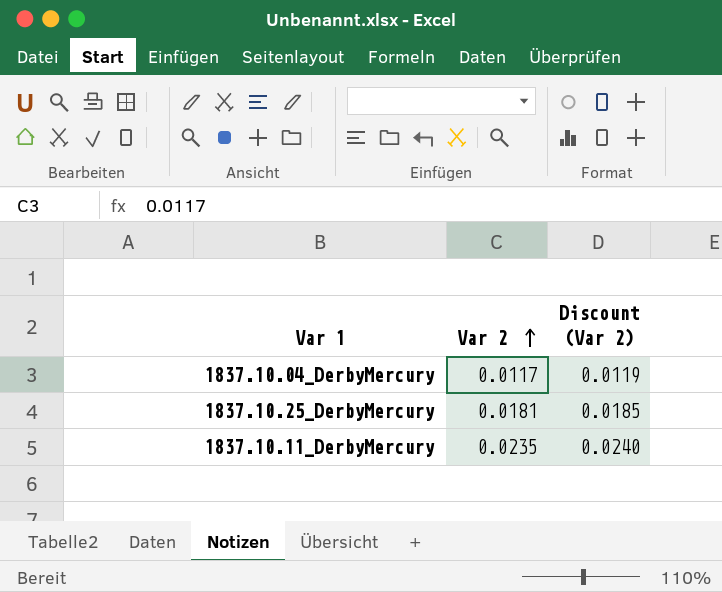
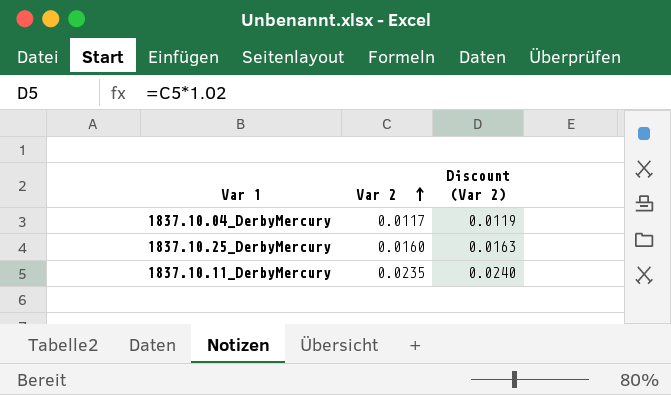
1837.10.25_DerbyMercury | Var 2: 0.0181 -> 0.0160
1837.10.25_DerbyMercury | Discount (Var 2): 0.0185 -> 0.0163

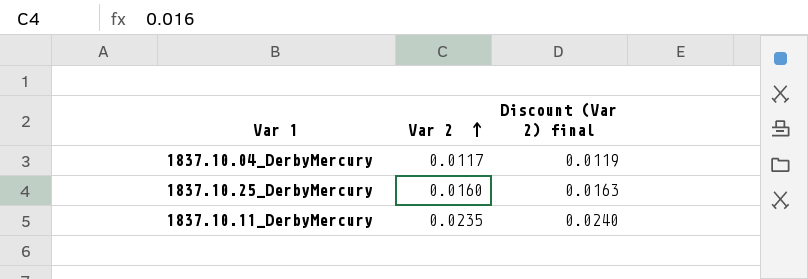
column name: Discount (Var 2) -> Discount (Var 2) final

